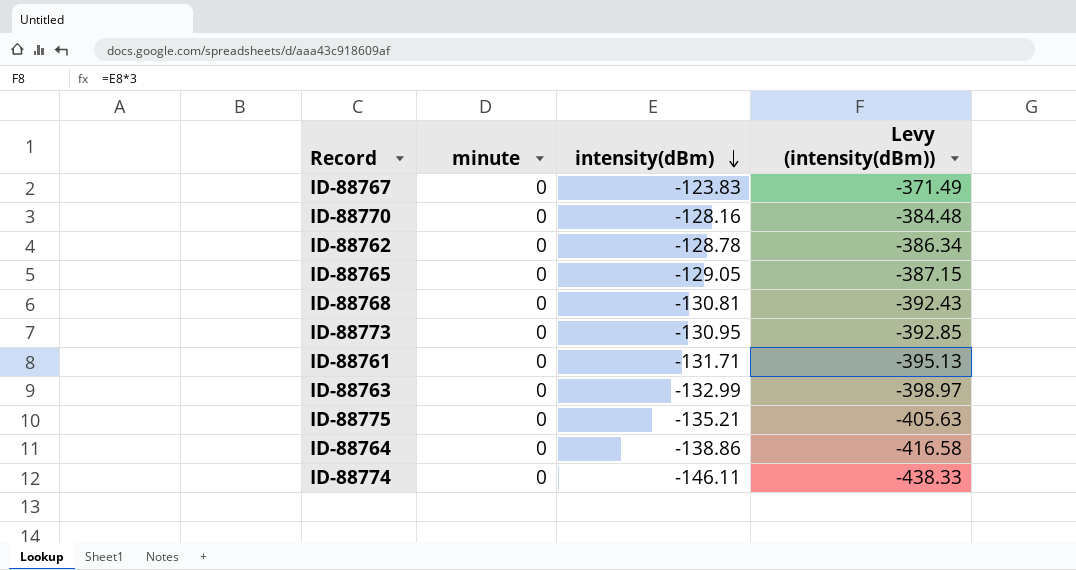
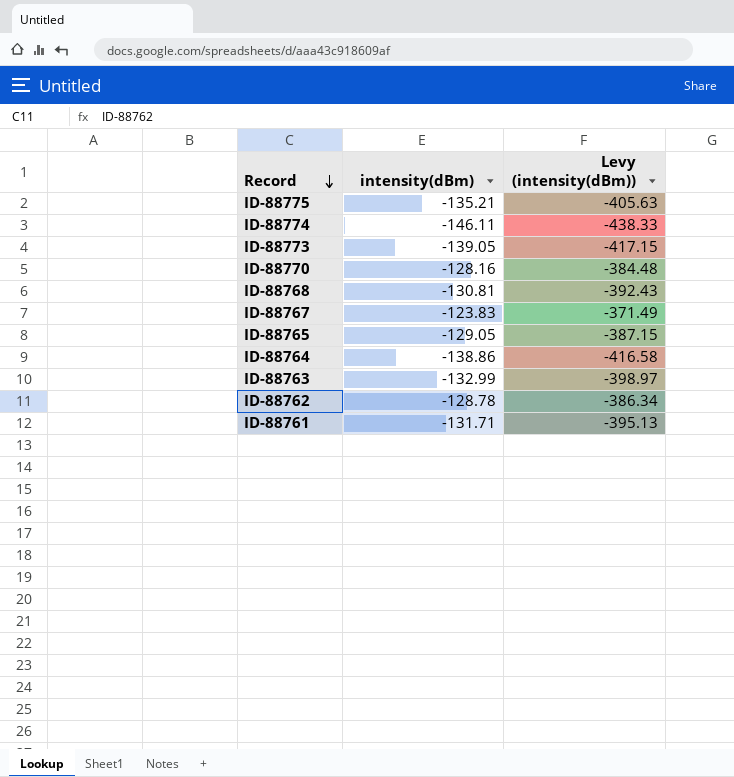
row order: intensity(dBm) descending -> Record descending
column minute | position: 2 -> none
ID-88773 | intensity(dBm): -130.95 -> -139.05
ID-88773 | Levy (intensity(dBm)): -392.85 -> -417.15

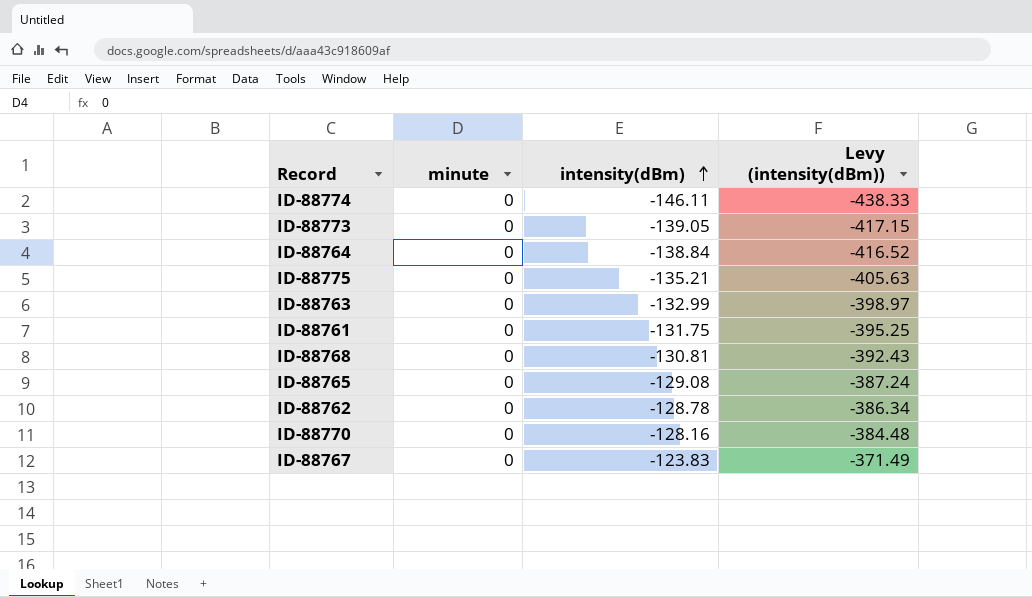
row order: Record descending -> intensity(dBm) ascending
column minute | position: none -> 2
ID-88764 | intensity(dBm): -138.86 -> -138.84
ID-88764 | Levy (intensity(dBm)): -416.58 -> -416.52
ID-88761 | intensity(dBm): -131.71 -> -131.75
ID-88761 | Levy (intensity(dBm)): -395.13 -> -395.25
ID-88765 | intensity(dBm): -129.05 -> -129.08
ID-88765 | Levy (intensity(dBm)): -387.15 -> -387.24

